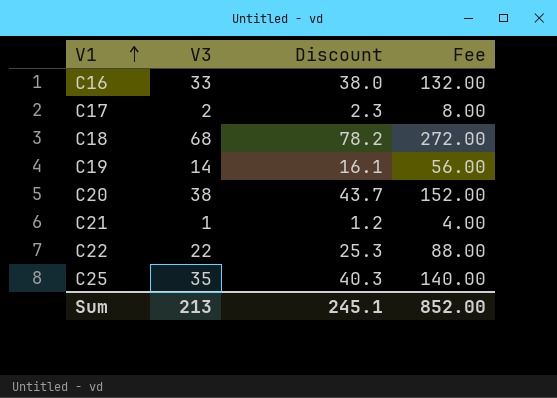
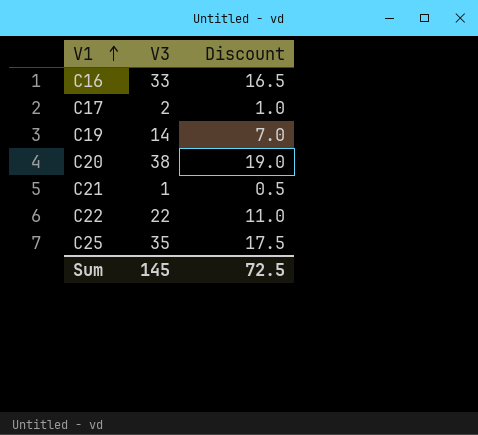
column Fee | formula: [V3] * 4 -> none
column Discount | formula: [V3] * 1.15 -> [V3] * 0.5
row C18: 68 | 78.2 | 272.00 -> none
Sum | V3: 213 -> 145
Sum | Discount: 245.1 -> 72.5

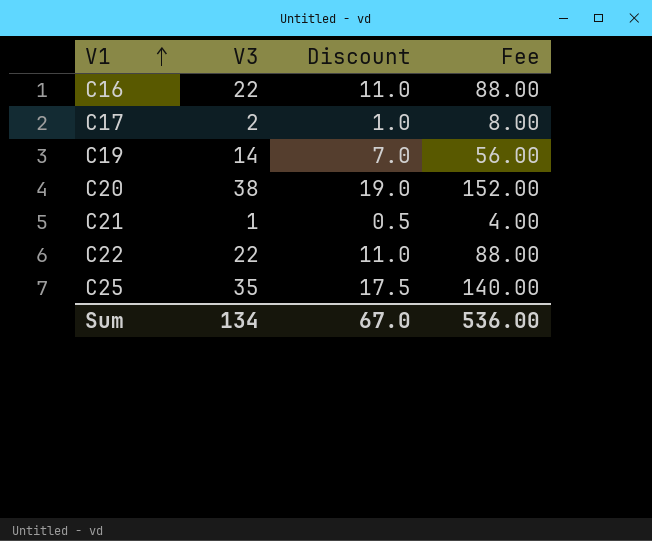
column Fee | formula: none -> [V3] * 4
C16 | V3: 33 -> 22
C16 | Discount: 16.5 -> 11.0
Sum | V3: 145 -> 134
Sum | Discount: 72.5 -> 67.0

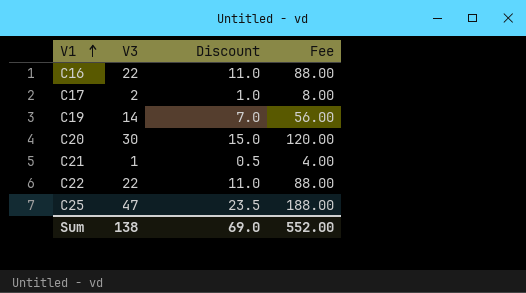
C20 | V3: 38 -> 30
C20 | Discount: 19.0 -> 15.0
C20 | Fee: 152.00 -> 120.00
C25 | V3: 35 -> 47
C25 | Discount: 17.5 -> 23.5
C25 | Fee: 140.00 -> 188.00
Sum | V3: 134 -> 138
Sum | Discount: 67.0 -> 69.0
Sum | Fee: 536.00 -> 552.00

